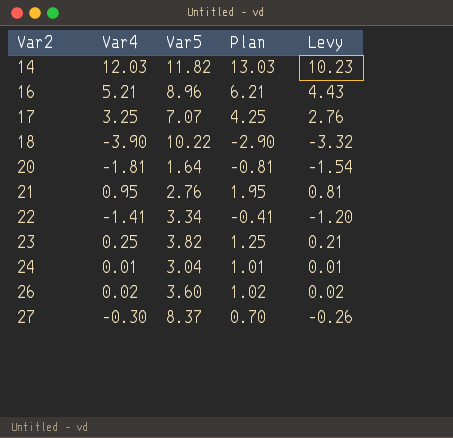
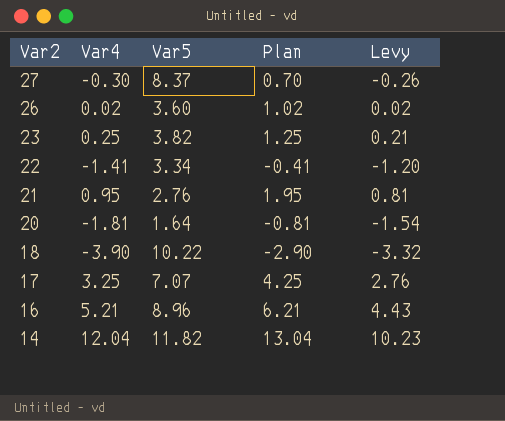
row order: Var2 ascending -> Var2 descending
row 24: 0.01 | 3.04 | 1.01 | 0.01 -> none
14 | Var4: 12.03 -> 12.04
14 | Plan: 13.03 -> 13.04

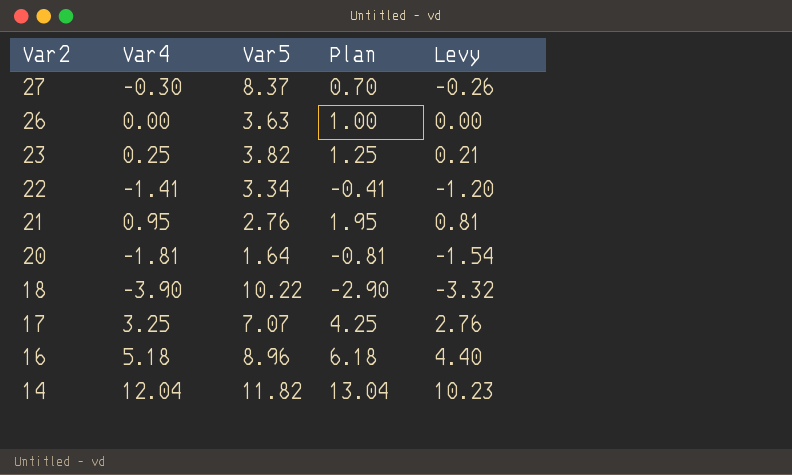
26 | Var4: 0.02 -> 0.00
26 | Var5: 3.60 -> 3.63
26 | Plan: 1.02 -> 1.00
26 | Levy: 0.02 -> 0.00
16 | Var4: 5.21 -> 5.18
16 | Plan: 6.21 -> 6.18
16 | Levy: 4.43 -> 4.40

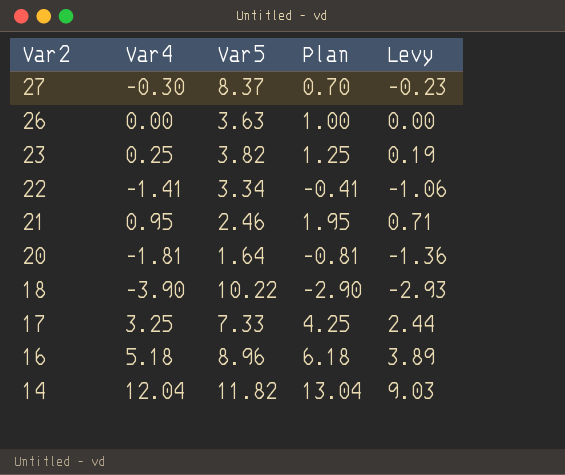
column Levy | formula: [Var4] * 0.85 -> [Var4] * 0.75
21 | Var5: 2.76 -> 2.46
17 | Var5: 7.07 -> 7.33

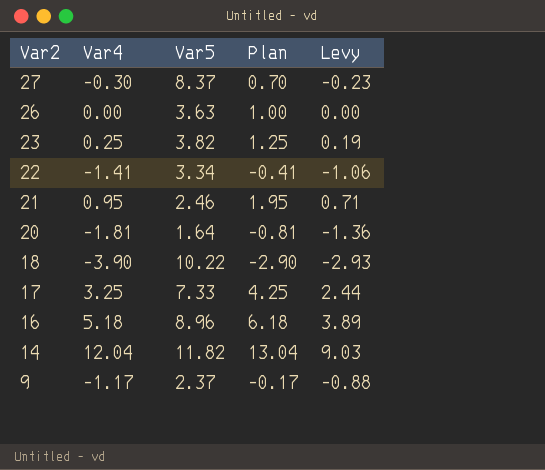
row 9: none -> -1.17 | 2.37 | -0.17 | -0.88

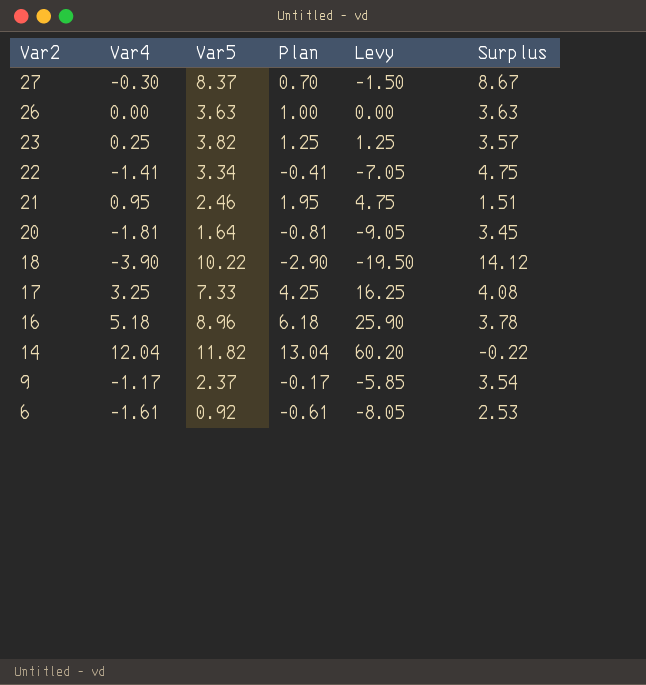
column Levy | formula: [Var4] * 0.75 -> [Var4] * 5
column Surplus | formula: none -> [Var5] - [Var4]
row 6: none -> -1.61 | 0.92 | -0.61 | -8.05 | 2.53

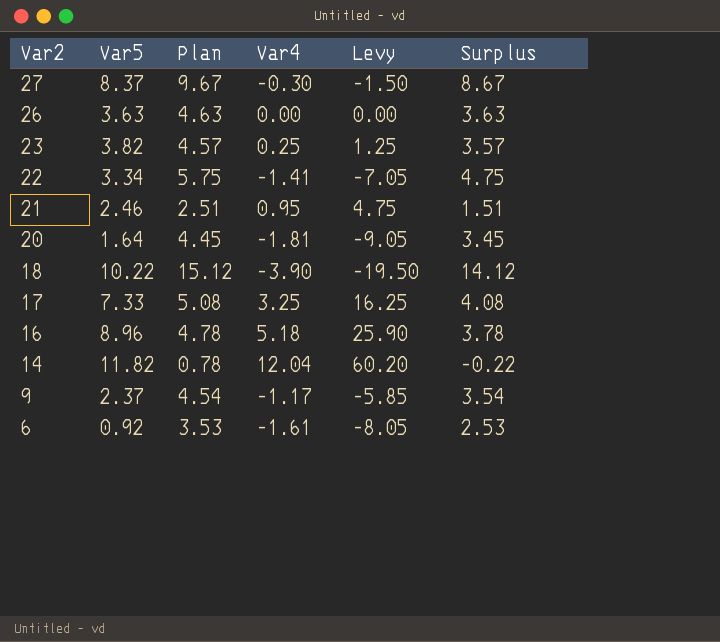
column Plan | formula: [Var4] + 1 -> [Surplus] + 1
column Var4 | position: 2 -> 4

